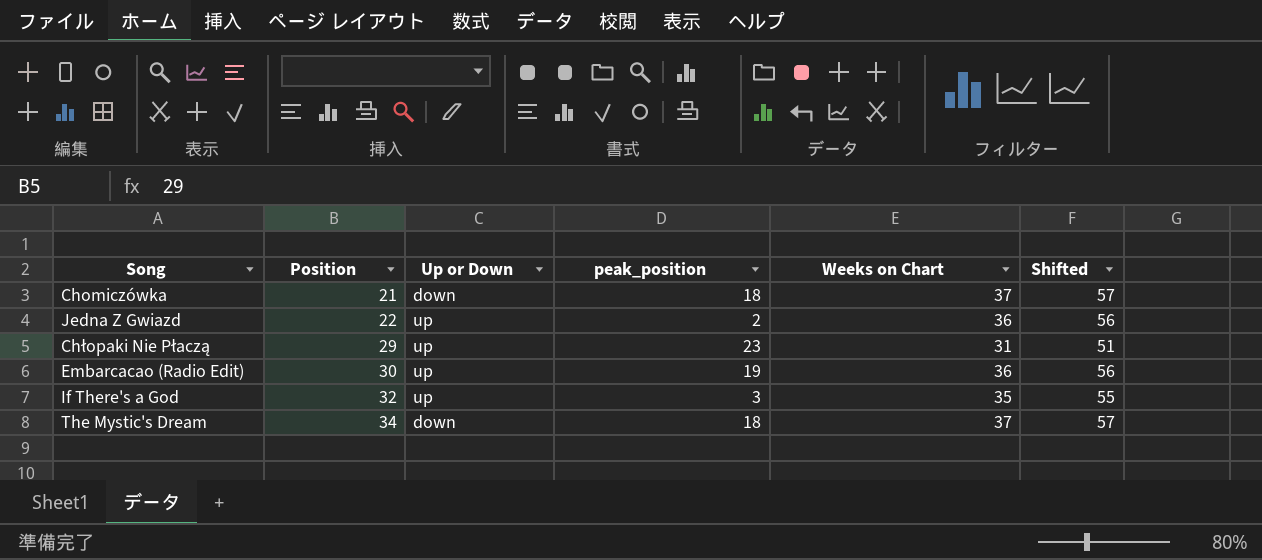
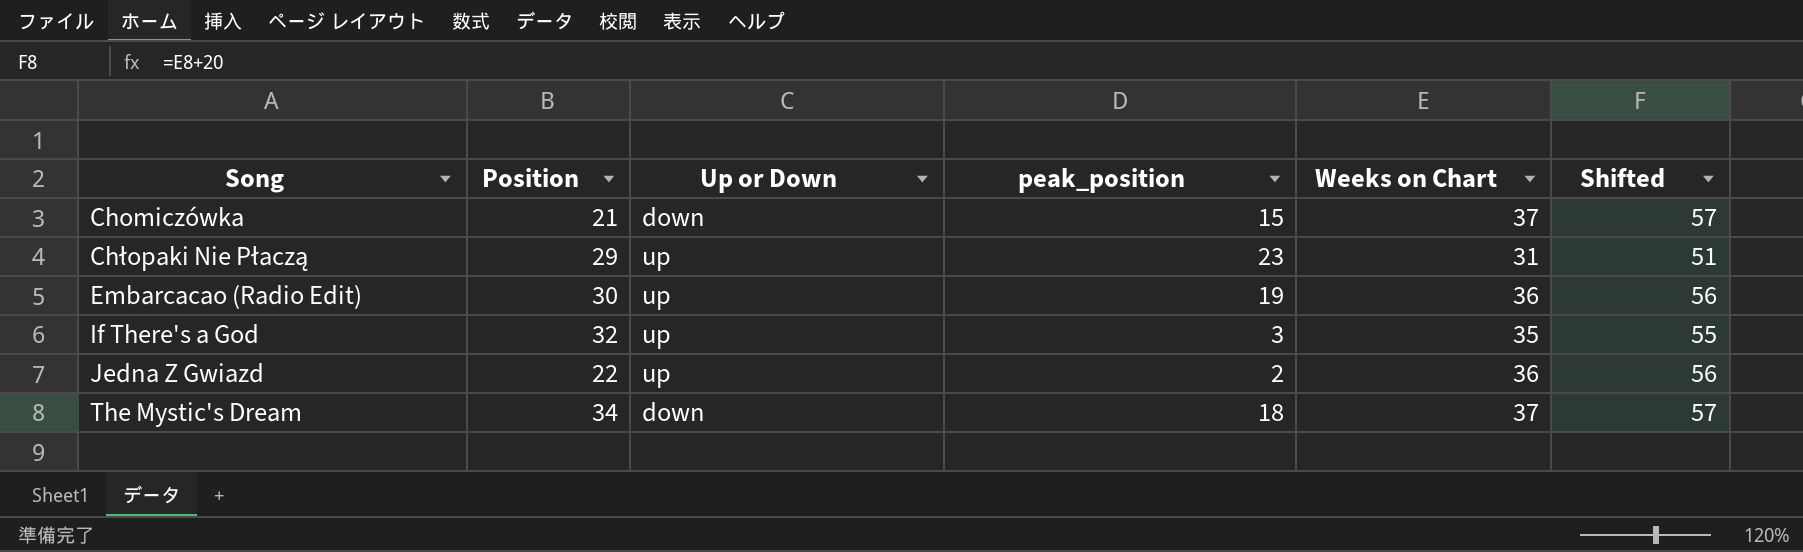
row order: Position ascending -> Song ascending
Chomiczówka | peak_position: 18 -> 15

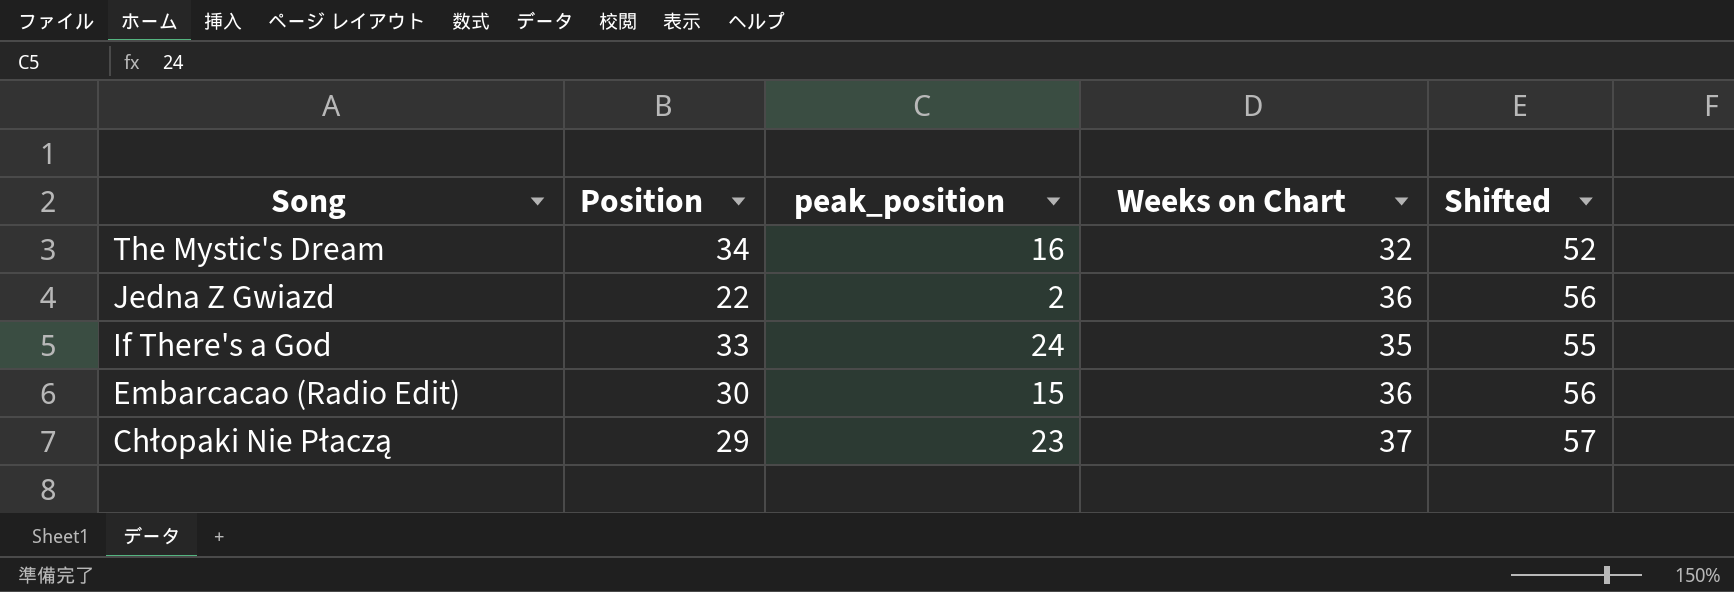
row order: Song ascending -> Song descending
column Up or Down | position: 3 -> none
row Chomiczówka: 21 | down | 15 | 37 | 57 -> none
The Mystic's Dream | peak_position: 18 -> 16
The Mystic's Dream | Weeks on Chart: 37 -> 32
The Mystic's Dream | Shifted: 57 -> 52
If There's a God | Position: 32 -> 33
If There's a God | peak_position: 3 -> 24
Embarcacao (Radio Edit) | peak_position: 19 -> 15
Chłopaki Nie Płaczą | Weeks on Chart: 31 -> 37
Chłopaki Nie Płaczą | Shifted: 51 -> 57

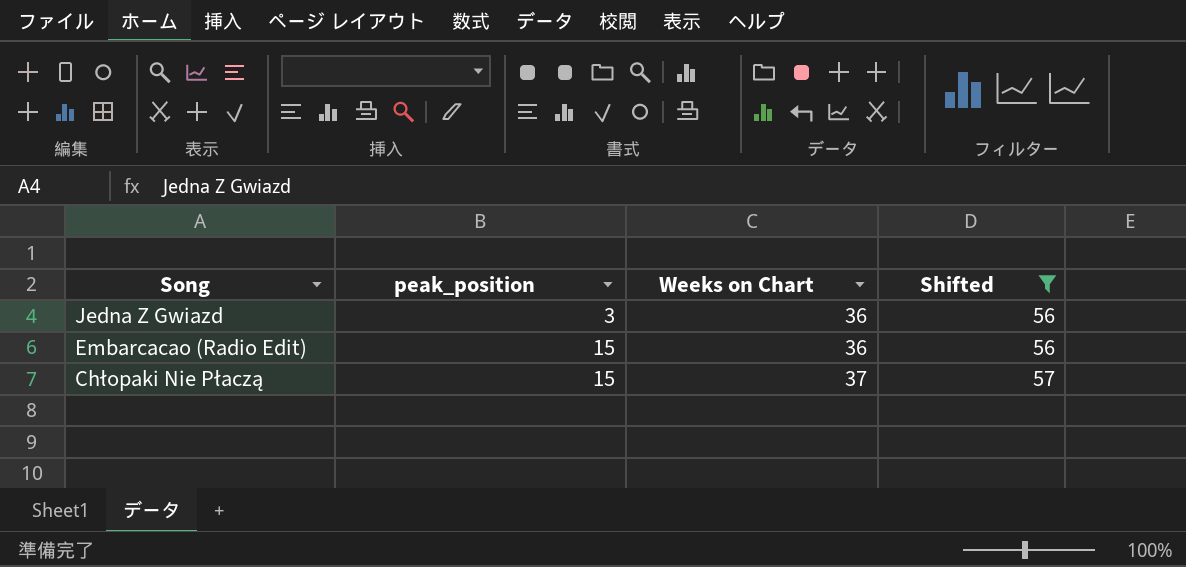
filter: none -> Shifted >= 56
column Position | position: 2 -> none
Jedna Z Gwiazd | peak_position: 2 -> 3
Chłopaki Nie Płaczą | peak_position: 23 -> 15

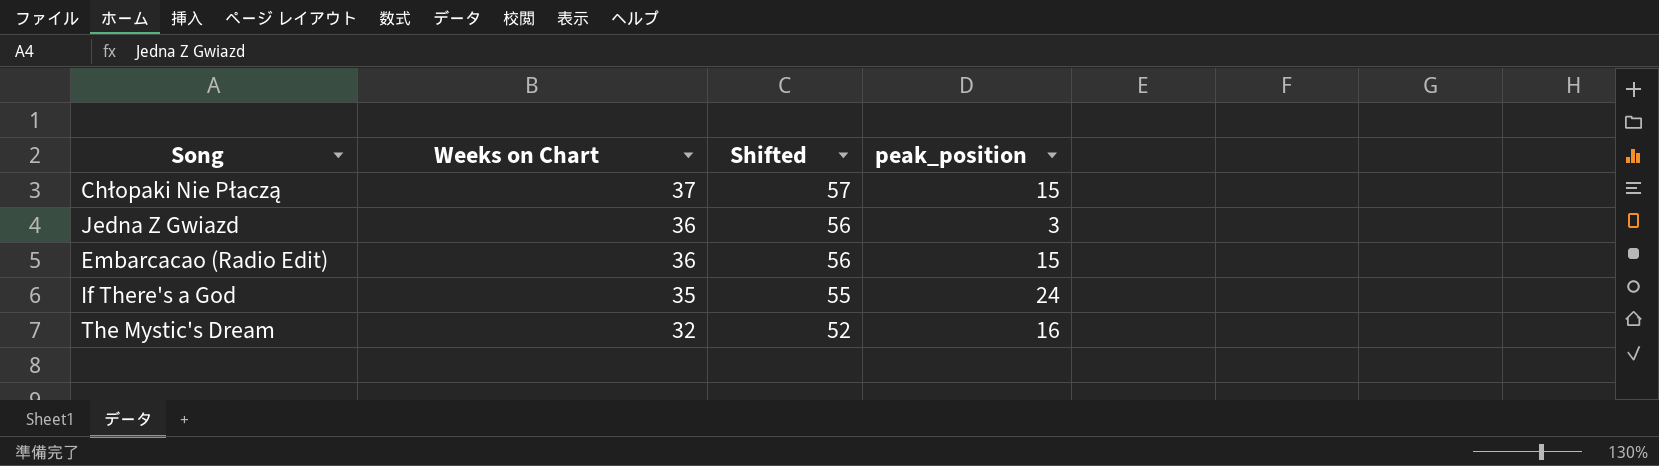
filter: Shifted >= 56 -> none
row order: Song descending -> Weeks on Chart descending
column peak_position | position: 2 -> 4

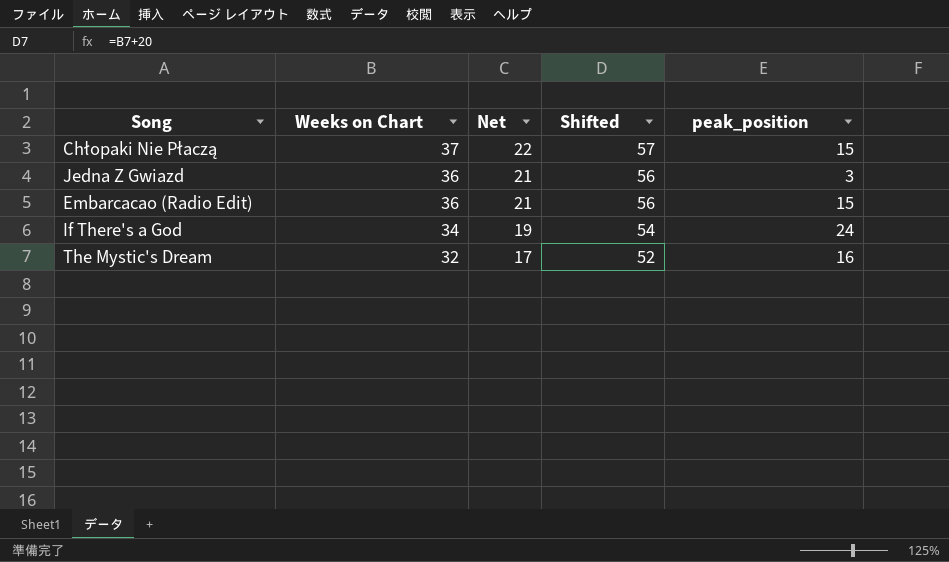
column Net | formula: none -> [Weeks on Chart] - 15
If There's a God | Weeks on Chart: 35 -> 34
If There's a God | Shifted: 55 -> 54

